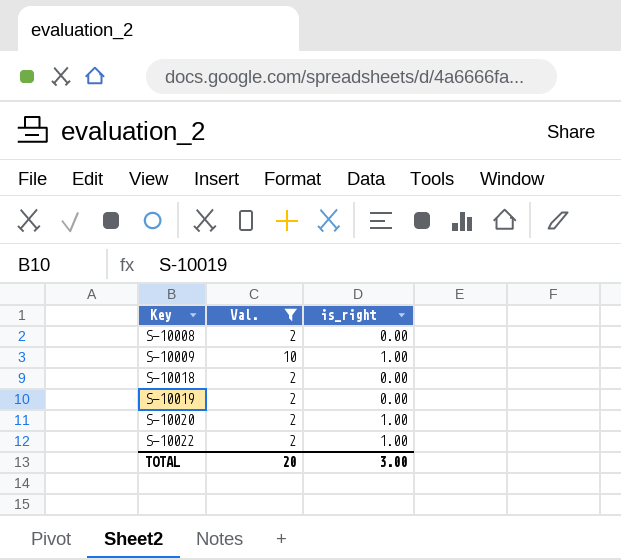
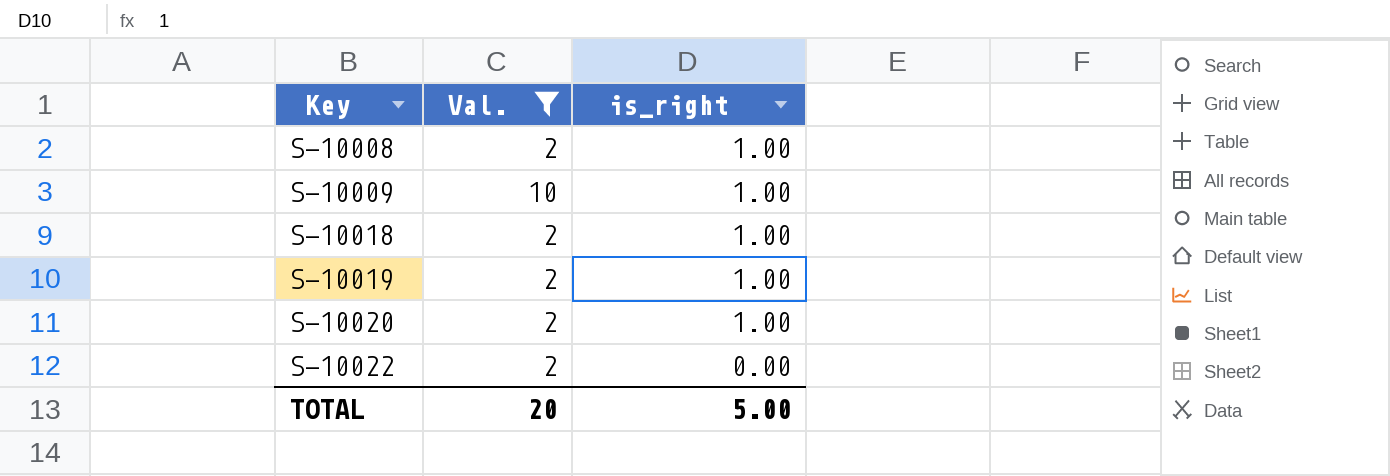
S-10008 | is_right: 0.00 -> 1.00
S-10018 | is_right: 0.00 -> 1.00
S-10019 | is_right: 0.00 -> 1.00
S-10022 | is_right: 1.00 -> 0.00
TOTAL | is_right: 3.00 -> 5.00

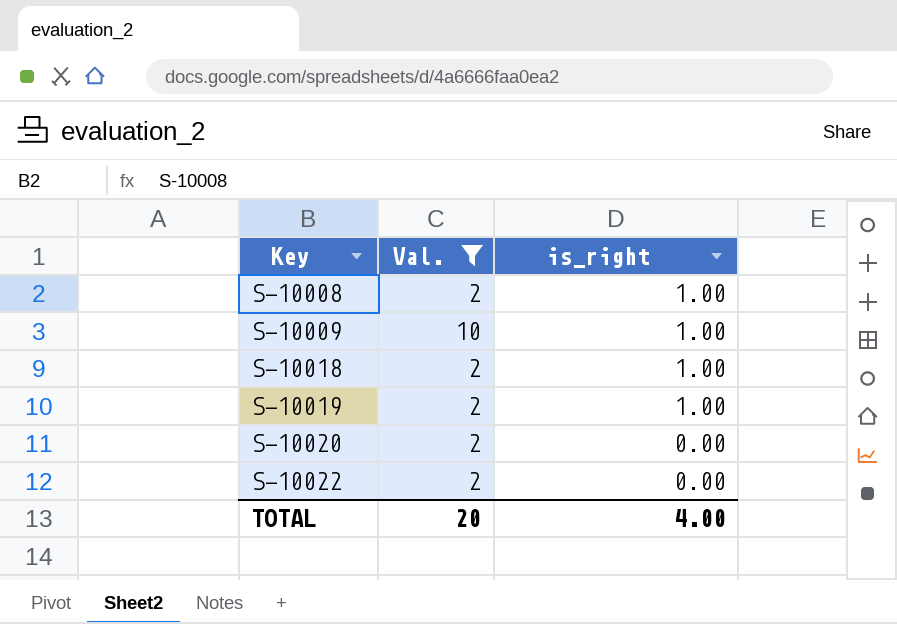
S-10020 | is_right: 1.00 -> 0.00
TOTAL | is_right: 5.00 -> 4.00

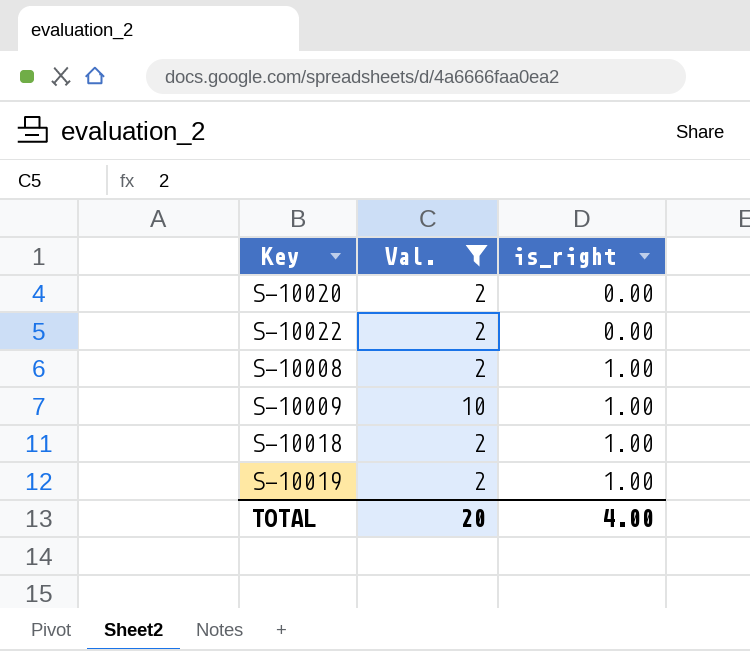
row order: Key ascending -> is_right ascending

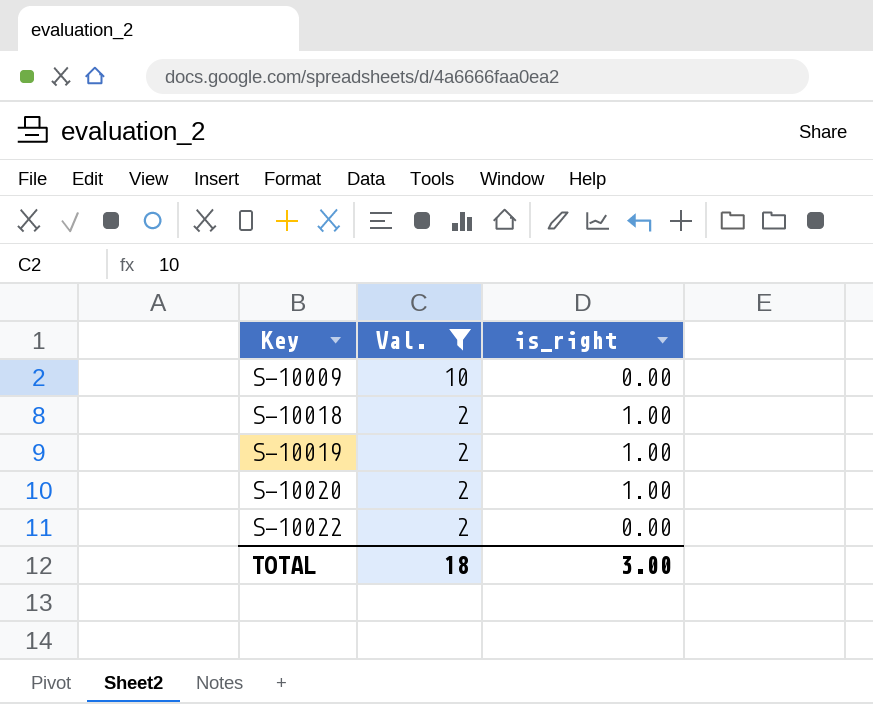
row order: is_right ascending -> Key ascending
row S-10008: 2 | 1.00 -> none
S-10009 | is_right: 1.00 -> 0.00
S-10020 | is_right: 0.00 -> 1.00
TOTAL | Val.: 20 -> 18
TOTAL | is_right: 4.00 -> 3.00

